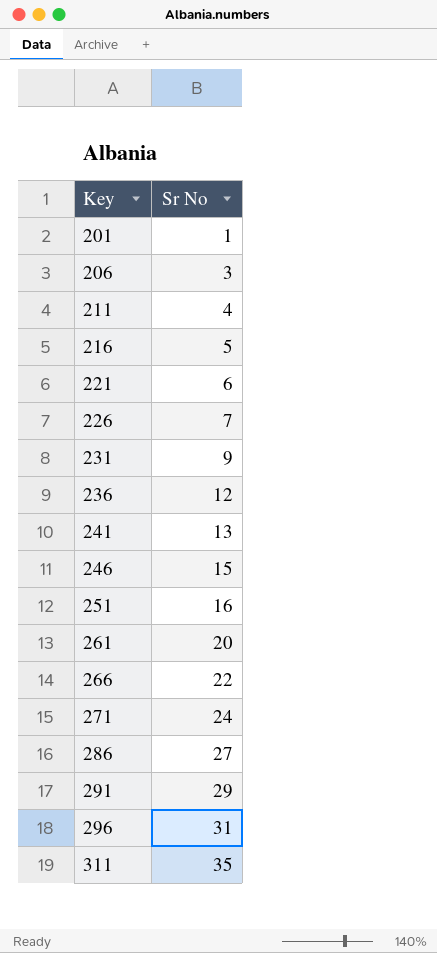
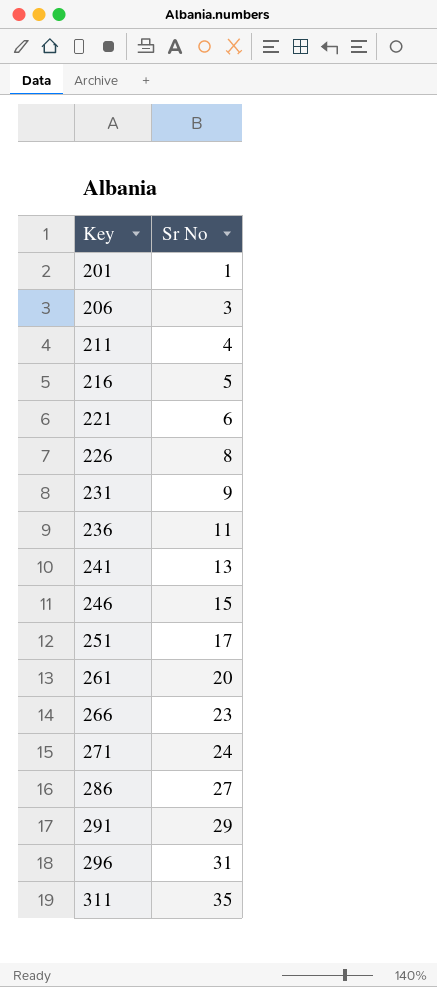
226 | Sr No: 7 -> 8
236 | Sr No: 12 -> 11
251 | Sr No: 16 -> 17
266 | Sr No: 22 -> 23

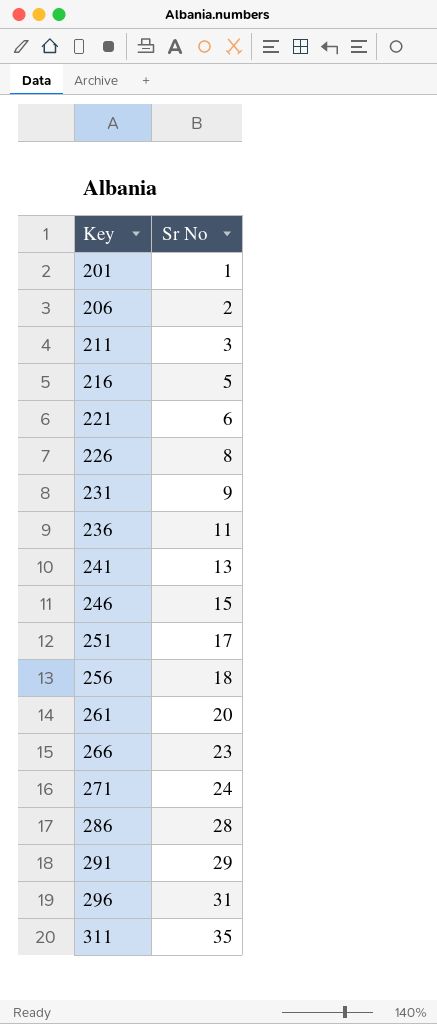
206 | Sr No: 3 -> 2
211 | Sr No: 4 -> 3
row 256: none -> 18
286 | Sr No: 27 -> 28

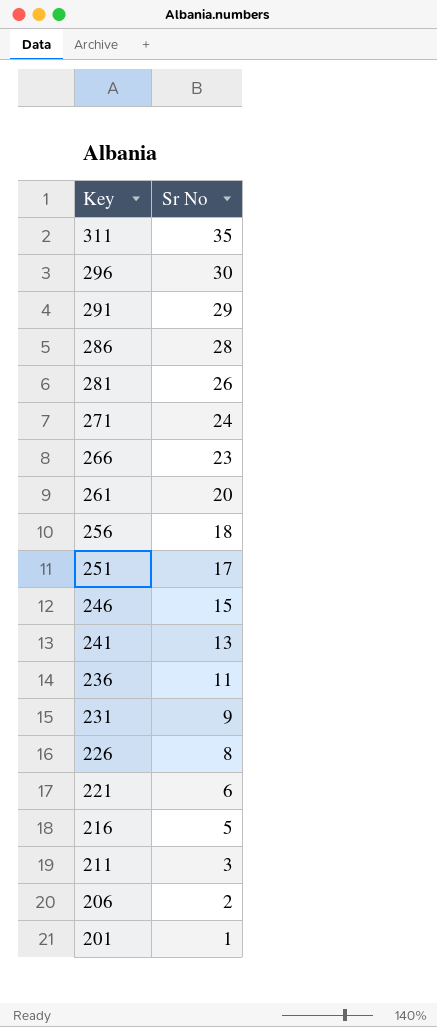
row order: Key ascending -> Key descending
296 | Sr No: 31 -> 30
row 281: none -> 26

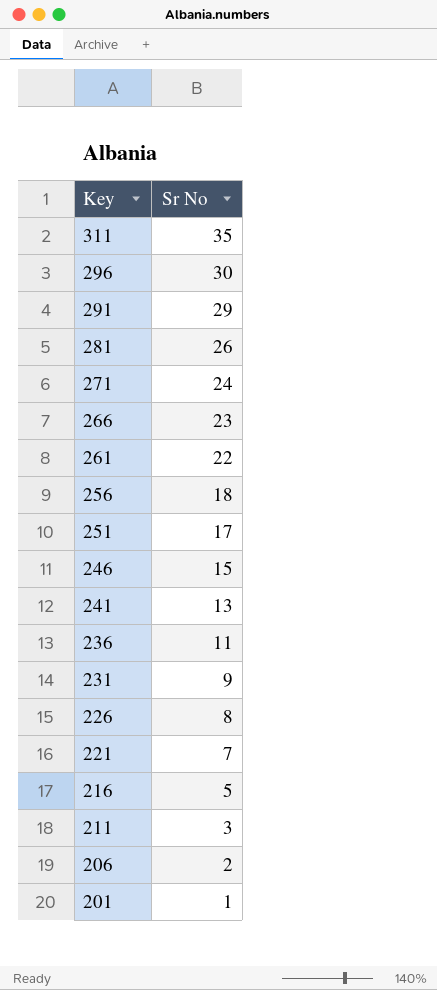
row 286: 28 -> none
261 | Sr No: 20 -> 22
221 | Sr No: 6 -> 7

